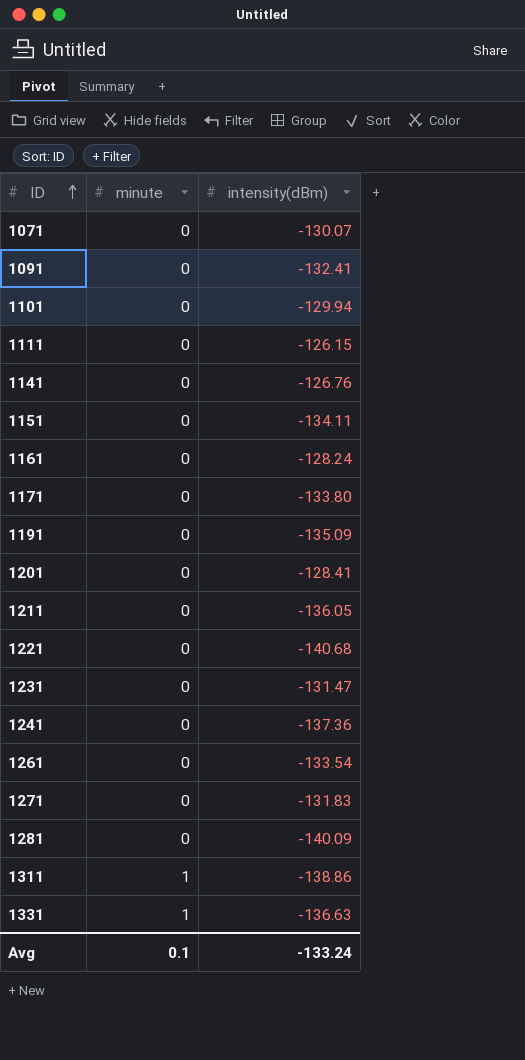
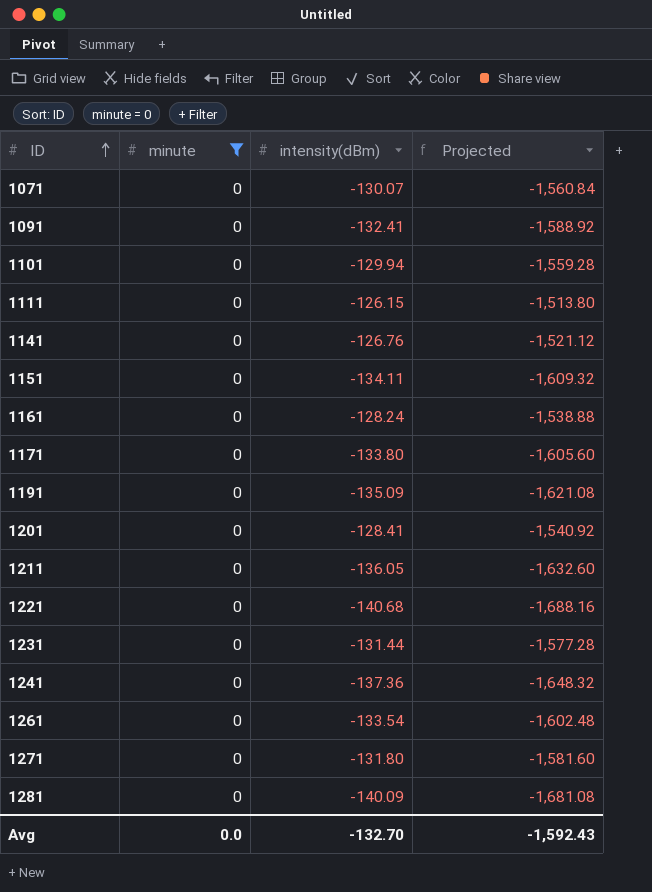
filter: none -> minute = 0
column Projected | formula: none -> [intensity(dBm)] * 12
1231 | intensity(dBm): -131.47 -> -131.44
1271 | intensity(dBm): -131.83 -> -131.80
Avg | minute: 0.1 -> 0.0
Avg | intensity(dBm): -133.24 -> -132.70

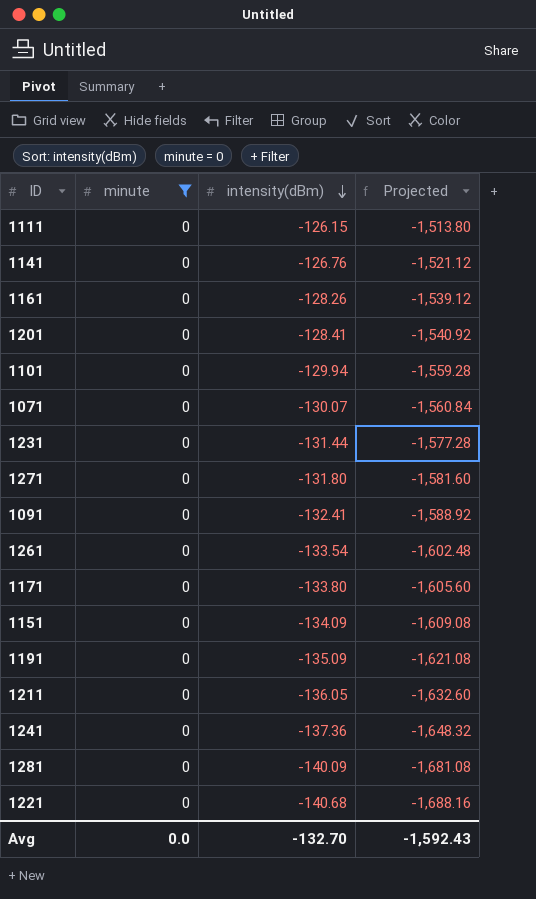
row order: ID ascending -> intensity(dBm) descending
1161 | intensity(dBm): -128.24 -> -128.26
1161 | Projected: -1,538.88 -> -1,539.12
1151 | intensity(dBm): -134.11 -> -134.09
1151 | Projected: -1,609.32 -> -1,609.08

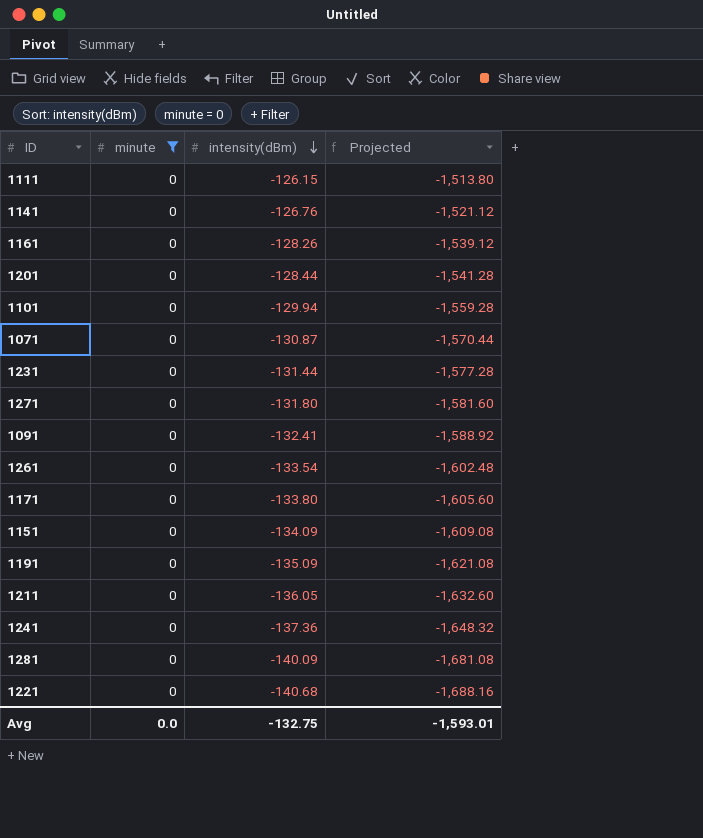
1201 | intensity(dBm): -128.41 -> -128.44
1201 | Projected: -1,540.92 -> -1,541.28
1071 | intensity(dBm): -130.07 -> -130.87
1071 | Projected: -1,560.84 -> -1,570.44
Avg | intensity(dBm): -132.70 -> -132.75
Avg | Projected: -1,592.43 -> -1,593.01

